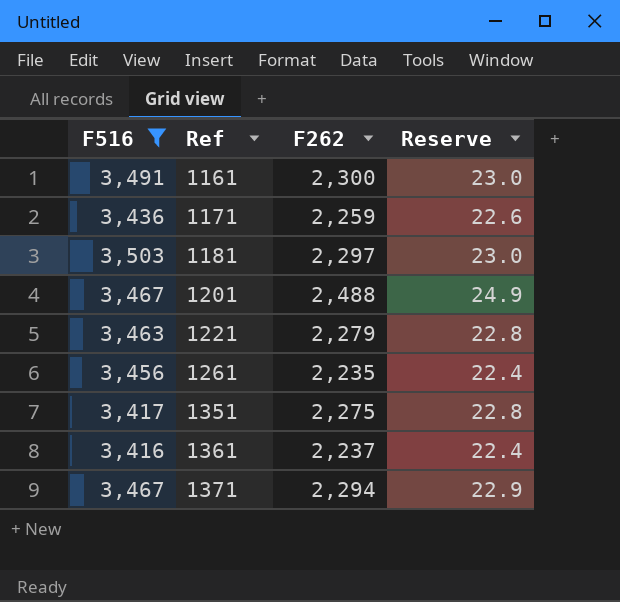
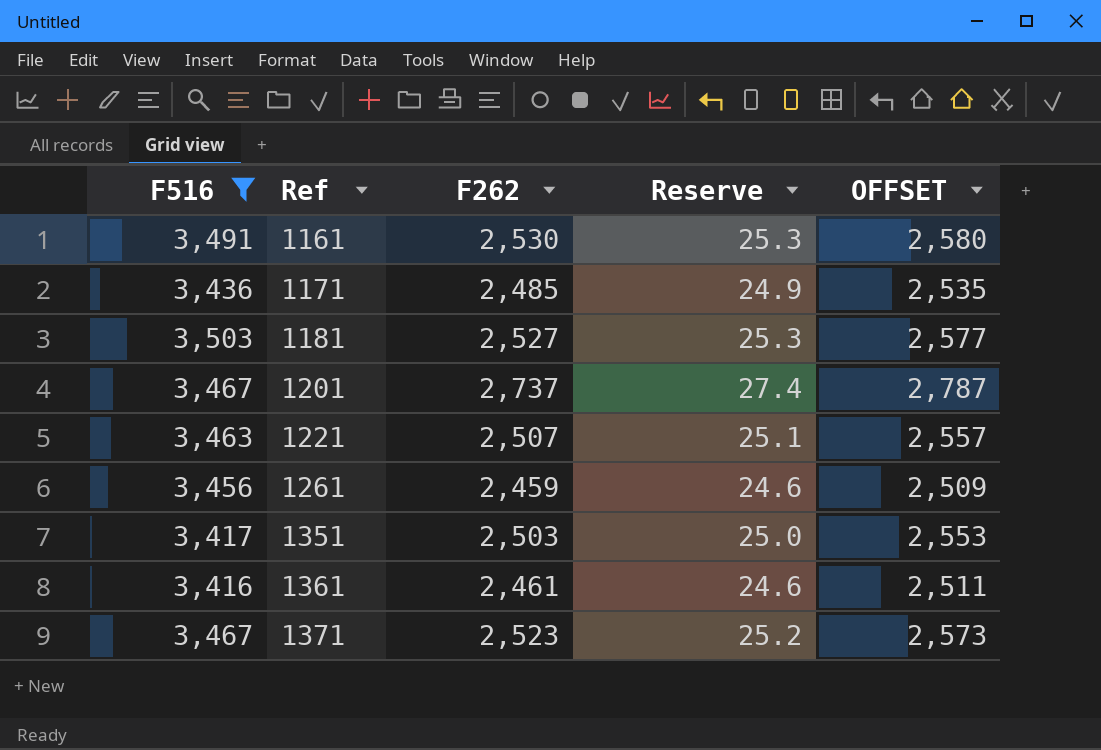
column OFFSET | formula: none -> [F262] + 50
1161 | F262: 2,300 -> 2,530
1161 | Reserve: 23.0 -> 25.3
1171 | F262: 2,259 -> 2,485
1171 | Reserve: 22.6 -> 24.9
1181 | F262: 2,297 -> 2,527
1181 | Reserve: 23.0 -> 25.3
1201 | F262: 2,488 -> 2,737
1201 | Reserve: 24.9 -> 27.4
1221 | F262: 2,279 -> 2,507
1221 | Reserve: 22.8 -> 25.1
1261 | F262: 2,235 -> 2,459
1261 | Reserve: 22.4 -> 24.6
1351 | F262: 2,275 -> 2,503
1351 | Reserve: 22.8 -> 25.0
1361 | F262: 2,237 -> 2,461
1361 | Reserve: 22.4 -> 24.6
1371 | F262: 2,294 -> 2,523
1371 | Reserve: 22.9 -> 25.2

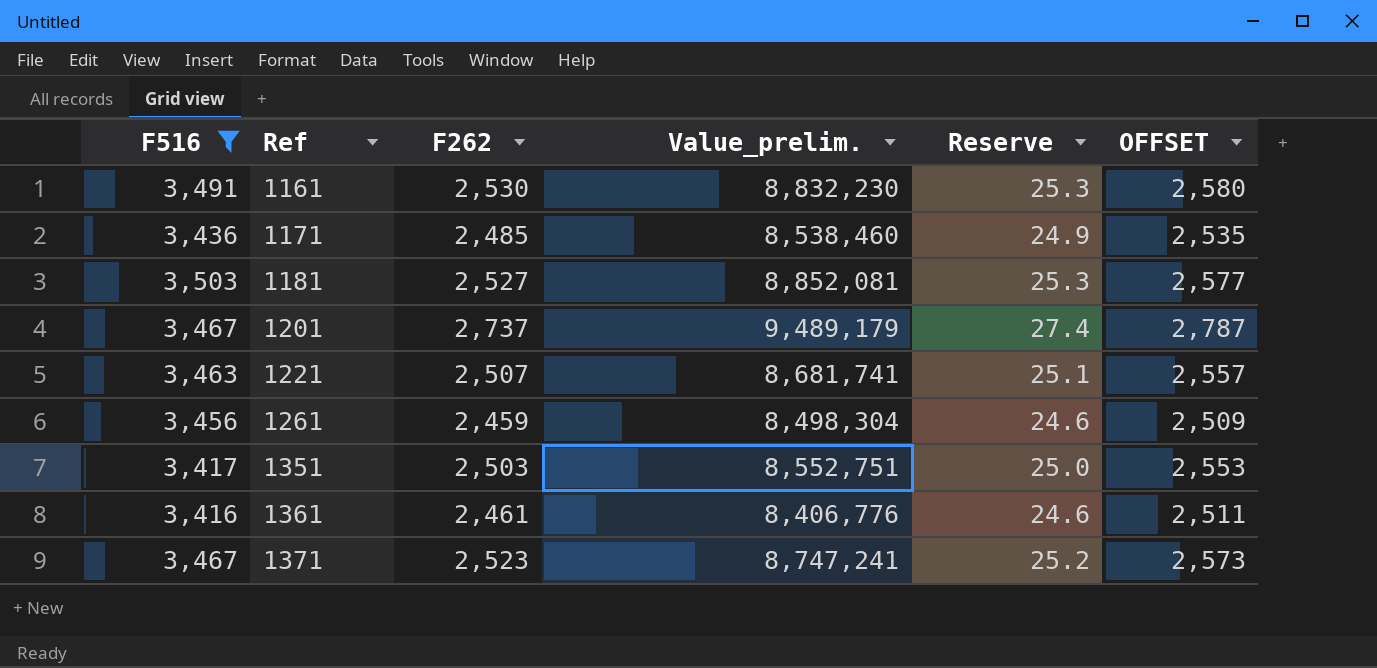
column Value_prelim. | formula: none -> [F516] * [F262]

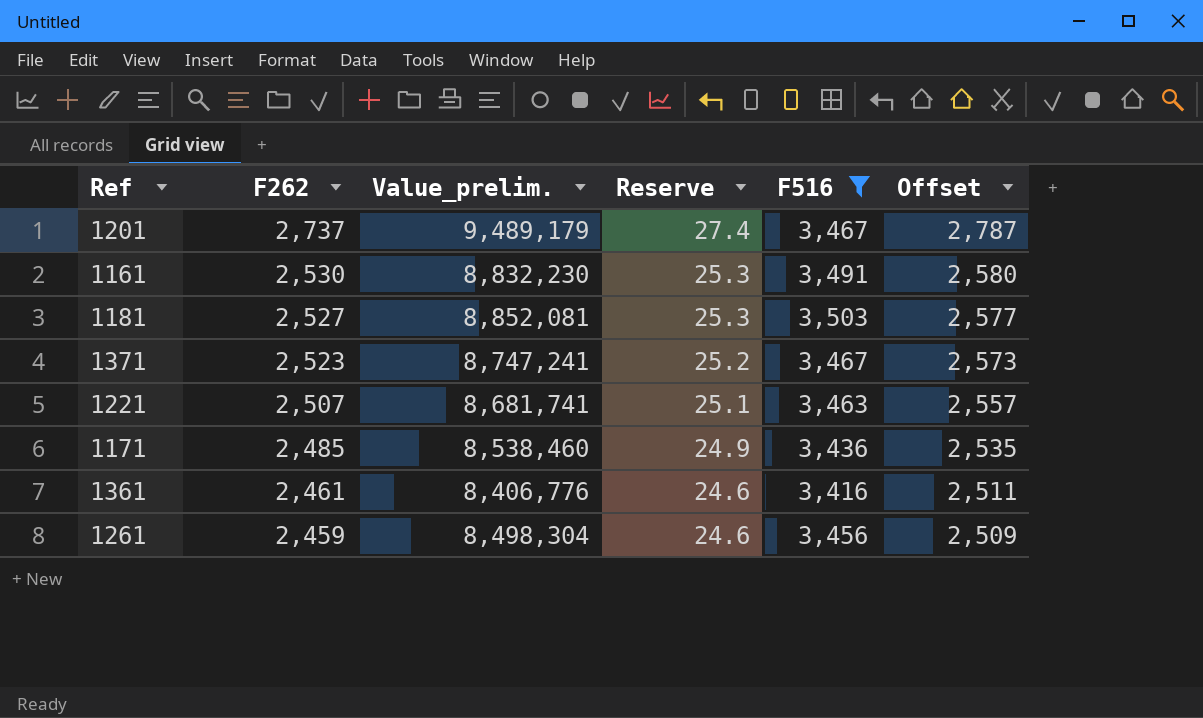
row order: Ref ascending -> F262 descending
column F516 | position: 1 -> 5
column name: OFFSET -> Offset
row 1351: 3,417 | 2,503 | 8,552,751 | 25.0 | 2,553 -> none

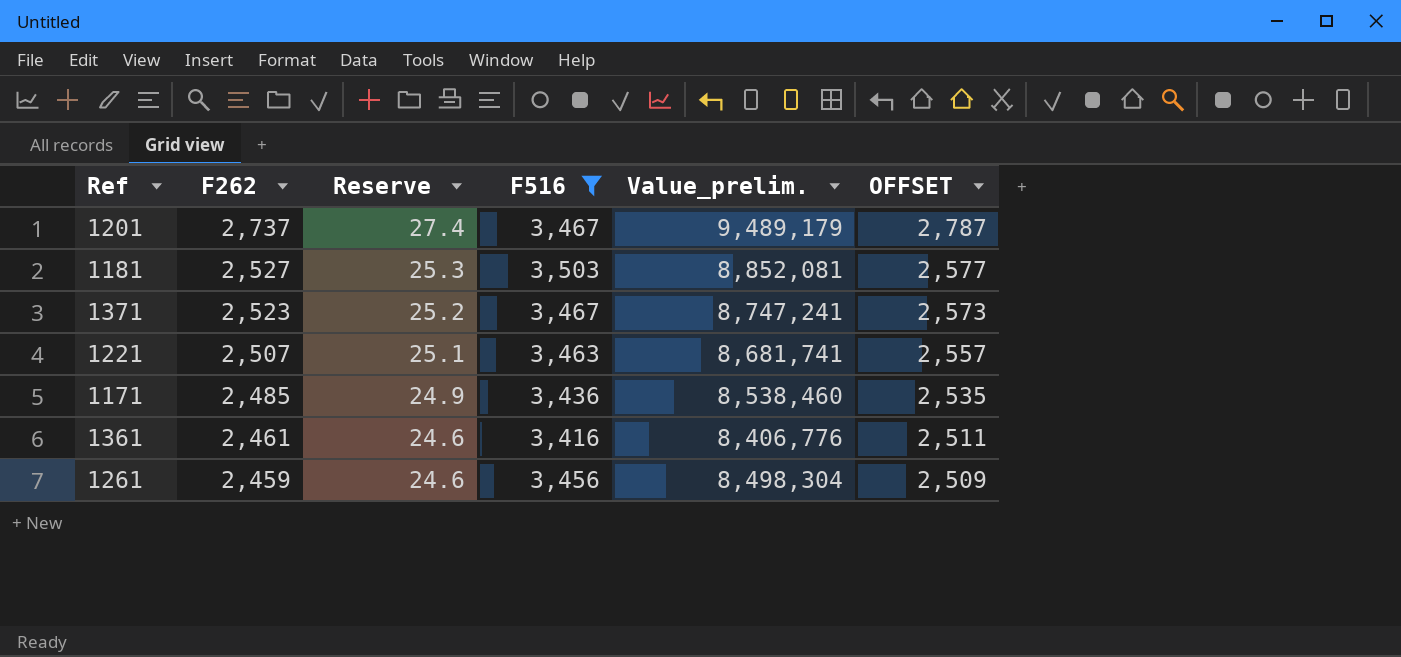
column Value_prelim. | position: 3 -> 5
column name: Offset -> OFFSET
row 1161: 2,530 | 8,832,230 | 25.3 | 3,491 | 2,580 -> none

